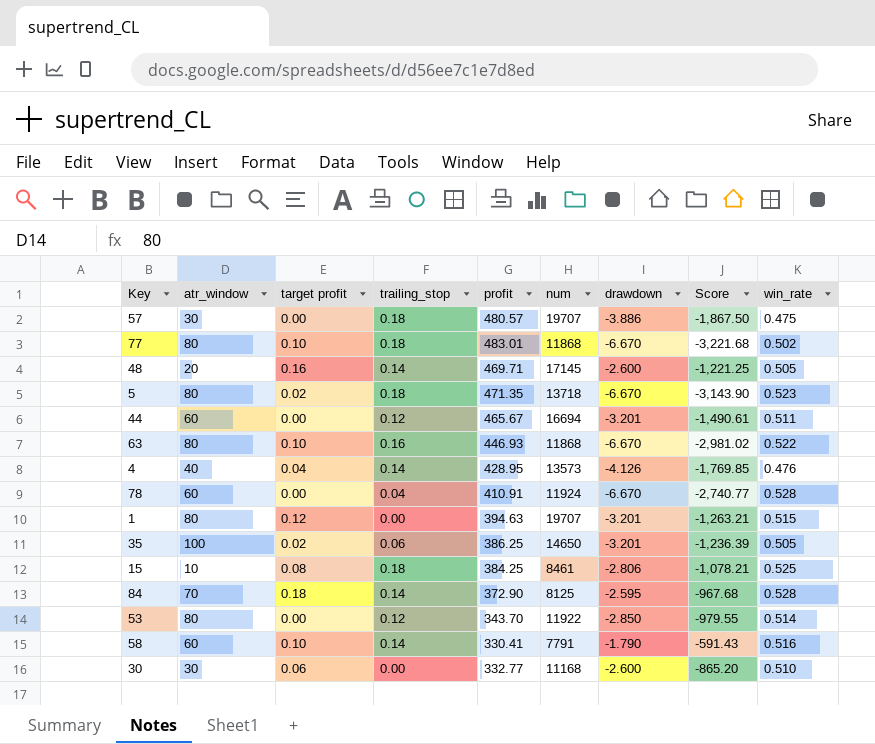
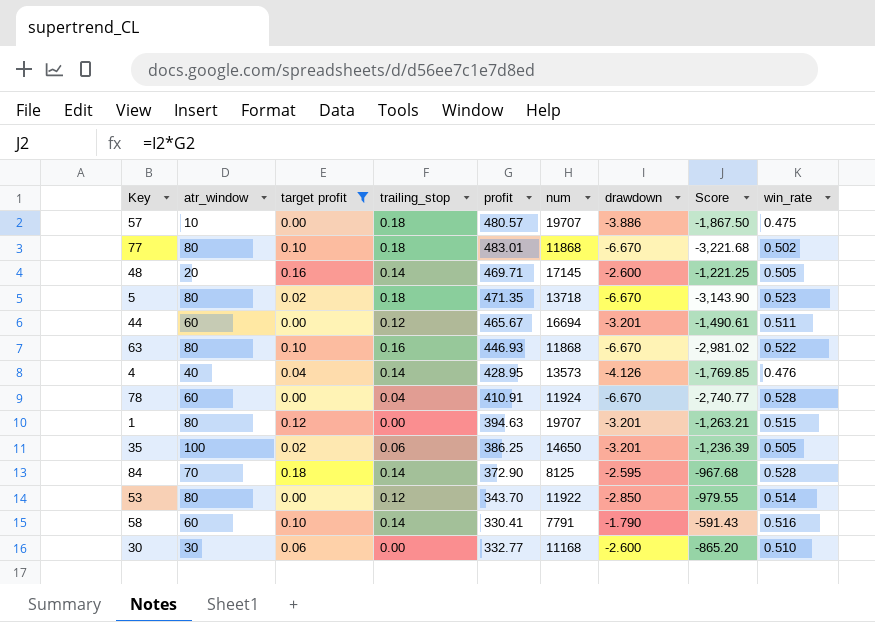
filter: none -> target profit != 0.08
57 | atr_window: 30 -> 10

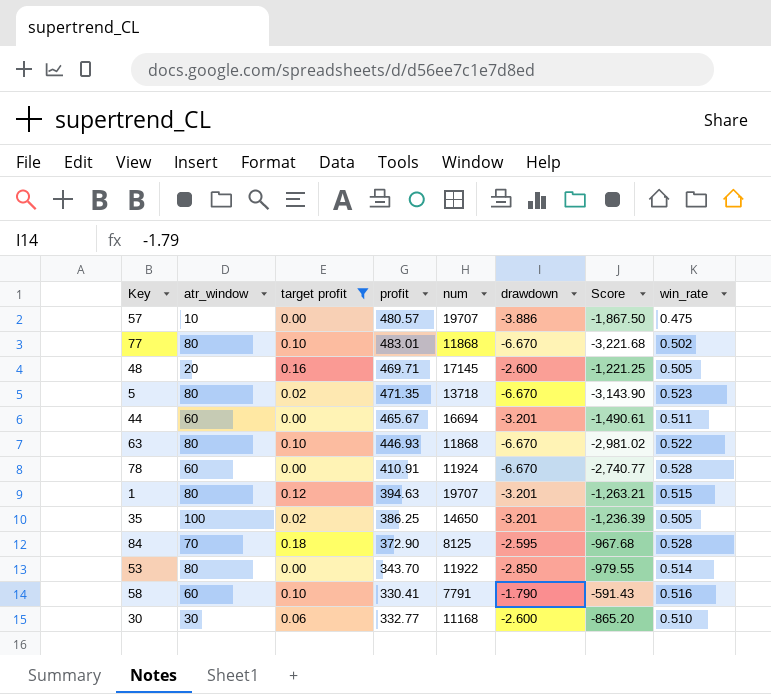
column trailing_stop | position: 4 -> none
row 4: 40 | 0.04 | 0.14 | 428.95 | 13573 | -4.126 | -1,769.85 | 0.476 -> none

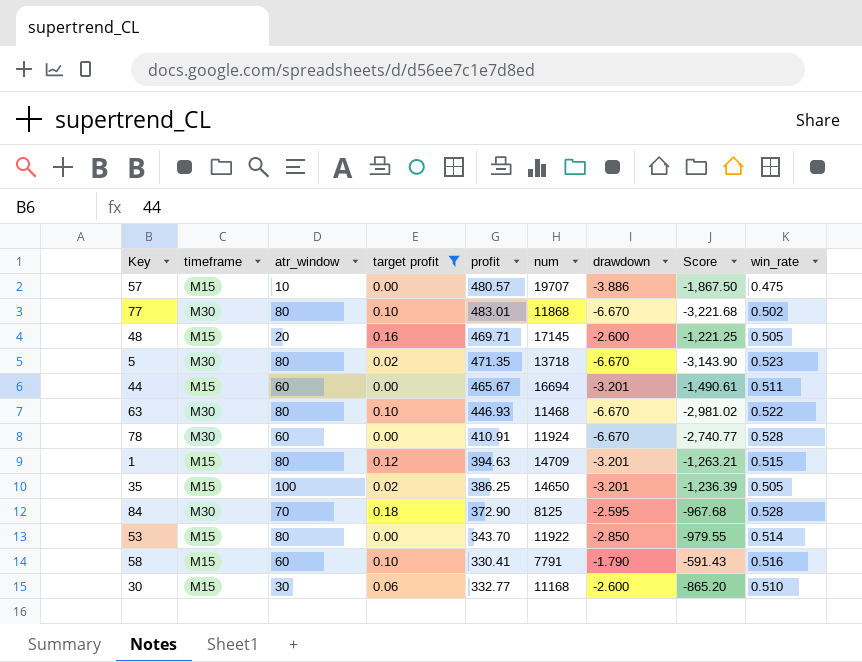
column timeframe | position: none -> 2
63 | num: 11868 -> 11468
1 | num: 19707 -> 14709

